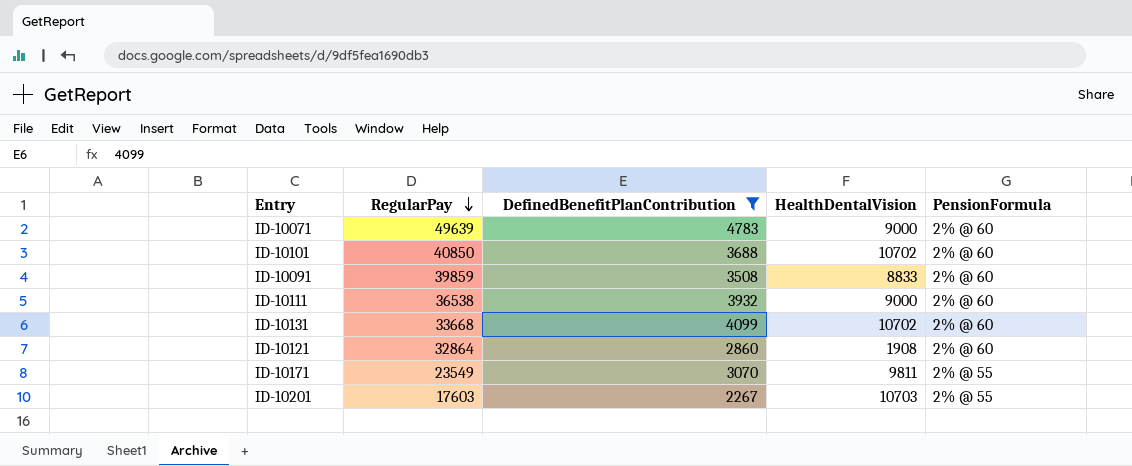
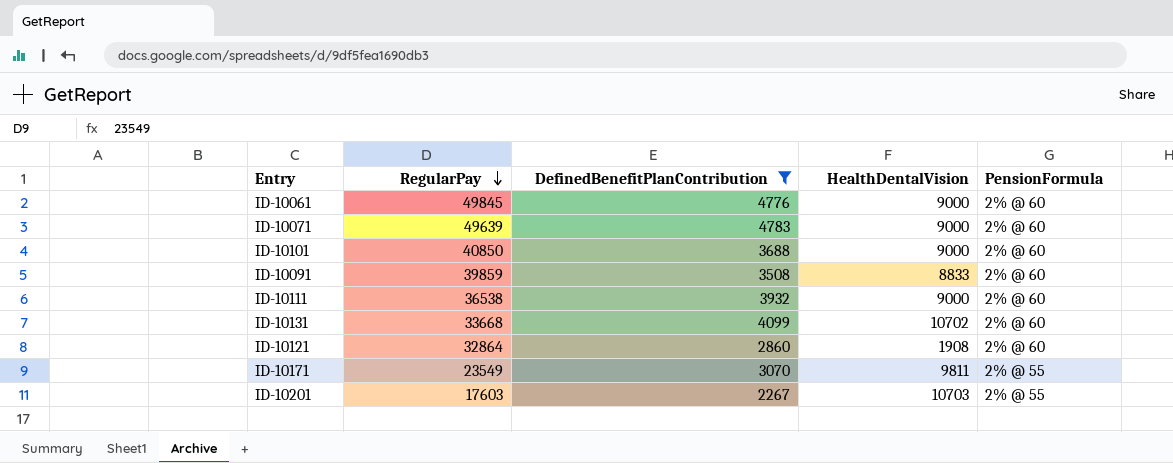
row ID-10061: none -> 49845 | 4776 | 9000 | 2% @ 60
ID-10101 | HealthDentalVision: 10702 -> 9000

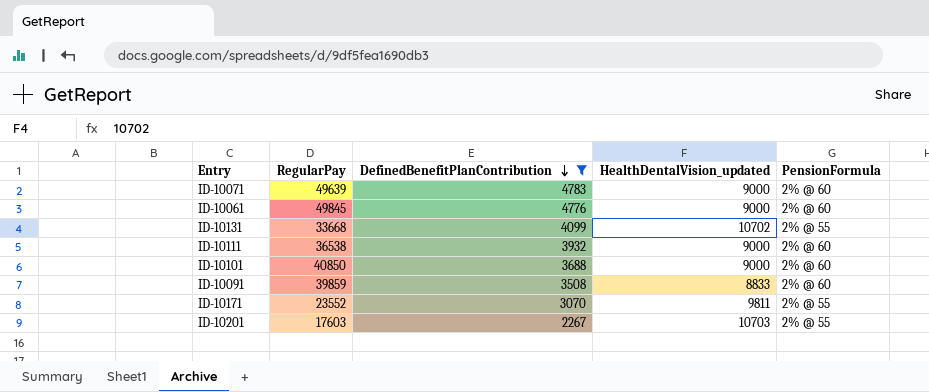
row order: RegularPay descending -> DefinedBenefitPlanContribution descending
column name: HealthDentalVision -> HealthDentalVision_updated
row ID-10121: 32864 | 2860 | 1908 | 2% @ 60 -> none
ID-10131 | PensionFormula: 2% @ 60 -> 2% @ 55
ID-10171 | RegularPay: 23549 -> 23552

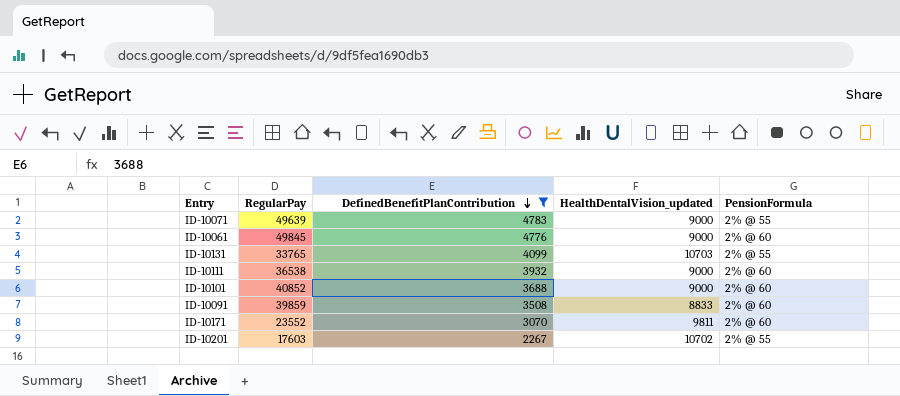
ID-10071 | PensionFormula: 2% @ 60 -> 2% @ 55
ID-10131 | RegularPay: 33668 -> 33765
ID-10131 | HealthDentalVision_updated: 10702 -> 10703
ID-10101 | RegularPay: 40850 -> 40852
ID-10171 | PensionFormula: 2% @ 55 -> 2% @ 60
ID-10201 | HealthDentalVision_updated: 10703 -> 10702

